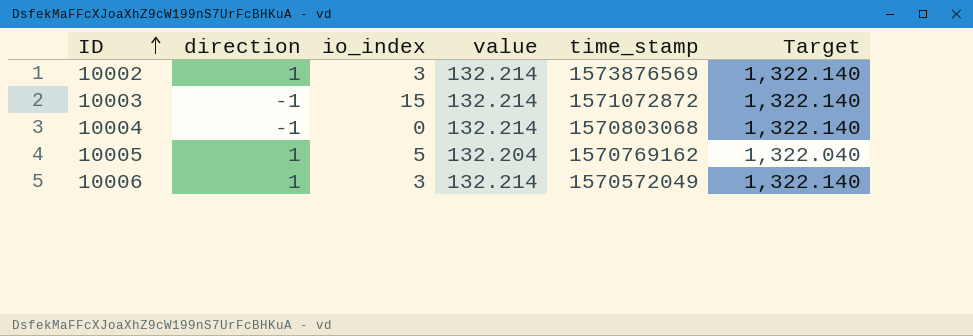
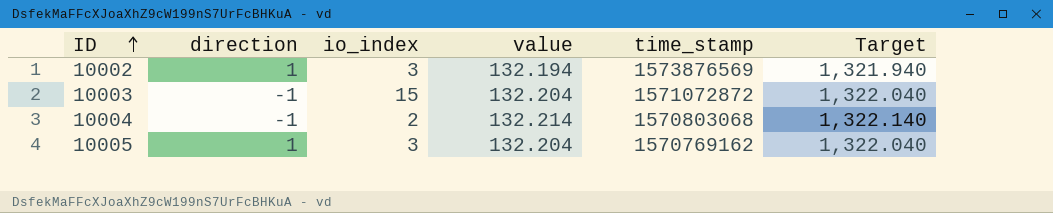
row 10006: 1 | 3 | 132.214 | 1570572049 | 1,322.140 -> none
10002 | value: 132.214 -> 132.194
10002 | Target: 1,322.140 -> 1,321.940
10003 | value: 132.214 -> 132.204
10003 | Target: 1,322.140 -> 1,322.040
10004 | io_index: 0 -> 2
10005 | io_index: 5 -> 3

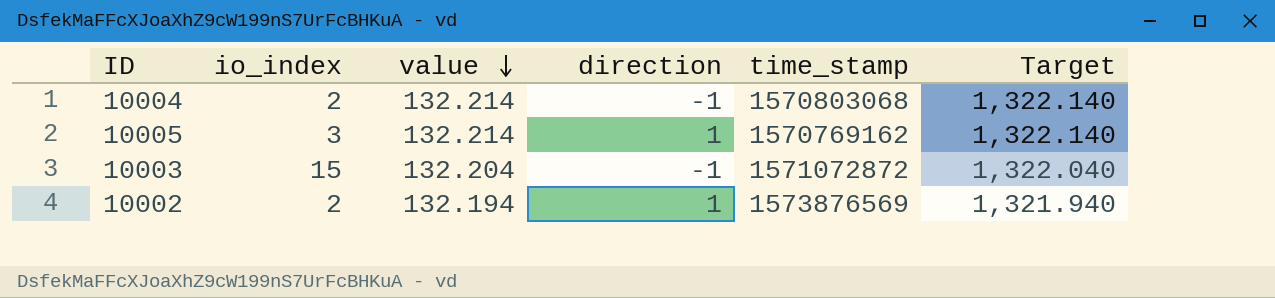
row order: ID ascending -> value descending
column direction | position: 2 -> 4
10005 | value: 132.204 -> 132.214
10005 | Target: 1,322.040 -> 1,322.140
10002 | io_index: 3 -> 2

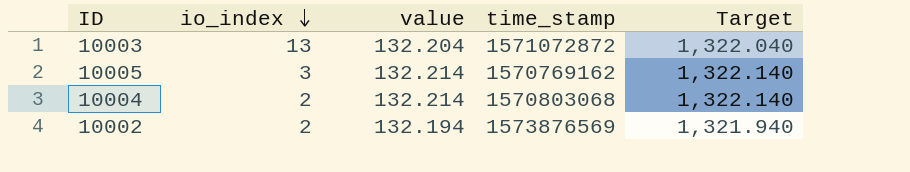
row order: value descending -> io_index descending
column direction | position: 4 -> none
10003 | io_index: 15 -> 13

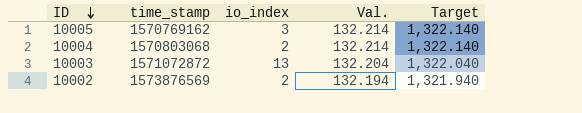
row order: io_index descending -> ID descending
column time_stamp | position: 4 -> 2
column name: value -> Val.

